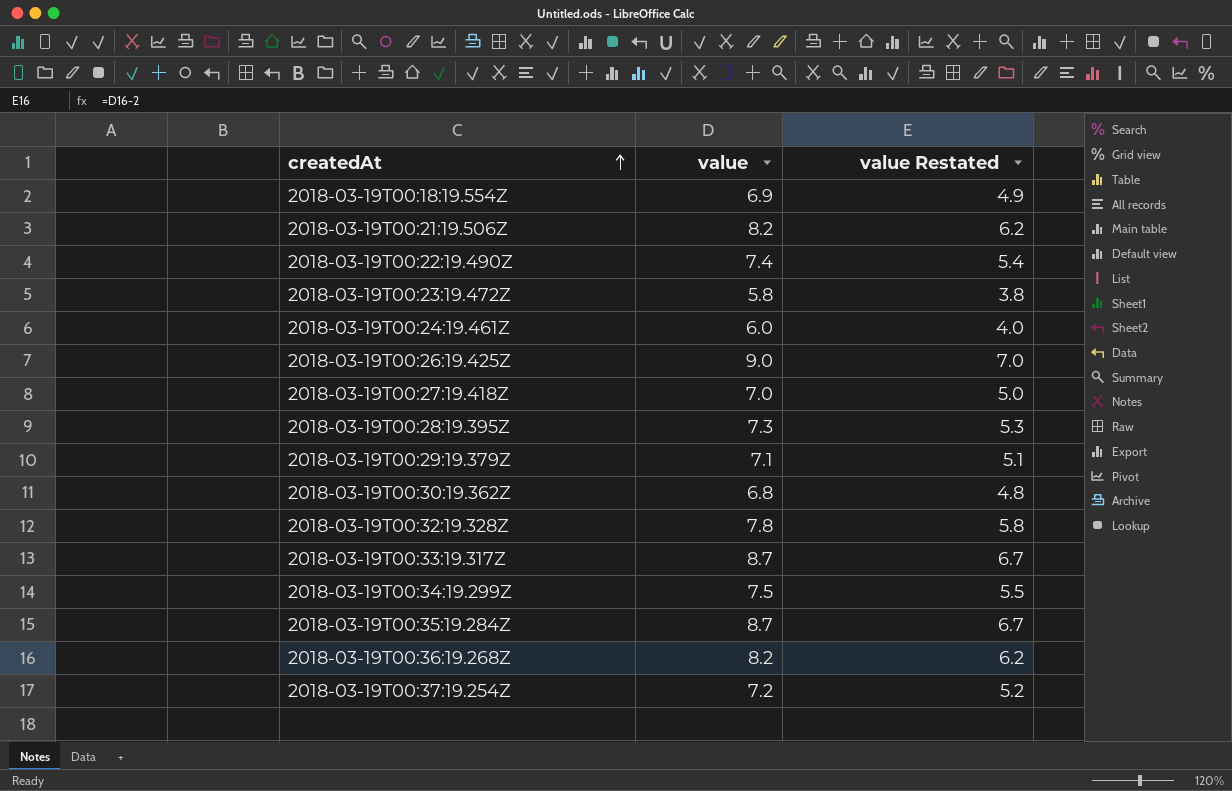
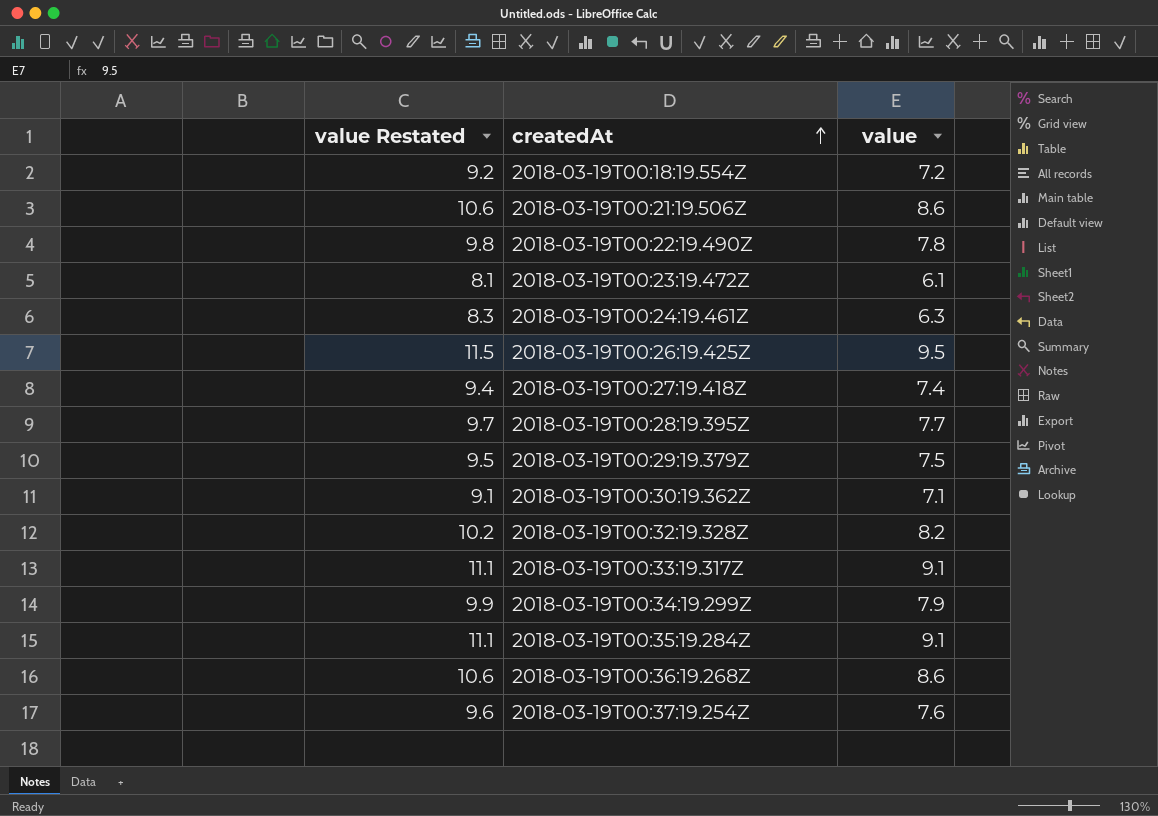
column value Restated | formula: [value] - 2 -> [value] + 2
column value Restated | position: 3 -> 1
2018-03-19T00:18:19.554Z | value: 6.9 -> 7.2
2018-03-19T00:21:19.506Z | value: 8.2 -> 8.6
2018-03-19T00:22:19.490Z | value: 7.4 -> 7.8
2018-03-19T00:23:19.472Z | value: 5.8 -> 6.1
2018-03-19T00:24:19.461Z | value: 6.0 -> 6.3
2018-03-19T00:26:19.425Z | value: 9.0 -> 9.5
2018-03-19T00:27:19.418Z | value: 7.0 -> 7.4
2018-03-19T00:28:19.395Z | value: 7.3 -> 7.7
2018-03-19T00:29:19.379Z | value: 7.1 -> 7.5
2018-03-19T00:30:19.362Z | value: 6.8 -> 7.1
2018-03-19T00:32:19.328Z | value: 7.8 -> 8.2
2018-03-19T00:33:19.317Z | value: 8.7 -> 9.1
2018-03-19T00:34:19.299Z | value: 7.5 -> 7.9
2018-03-19T00:35:19.284Z | value: 8.7 -> 9.1
2018-03-19T00:36:19.268Z | value: 8.2 -> 8.6
2018-03-19T00:37:19.254Z | value: 7.2 -> 7.6

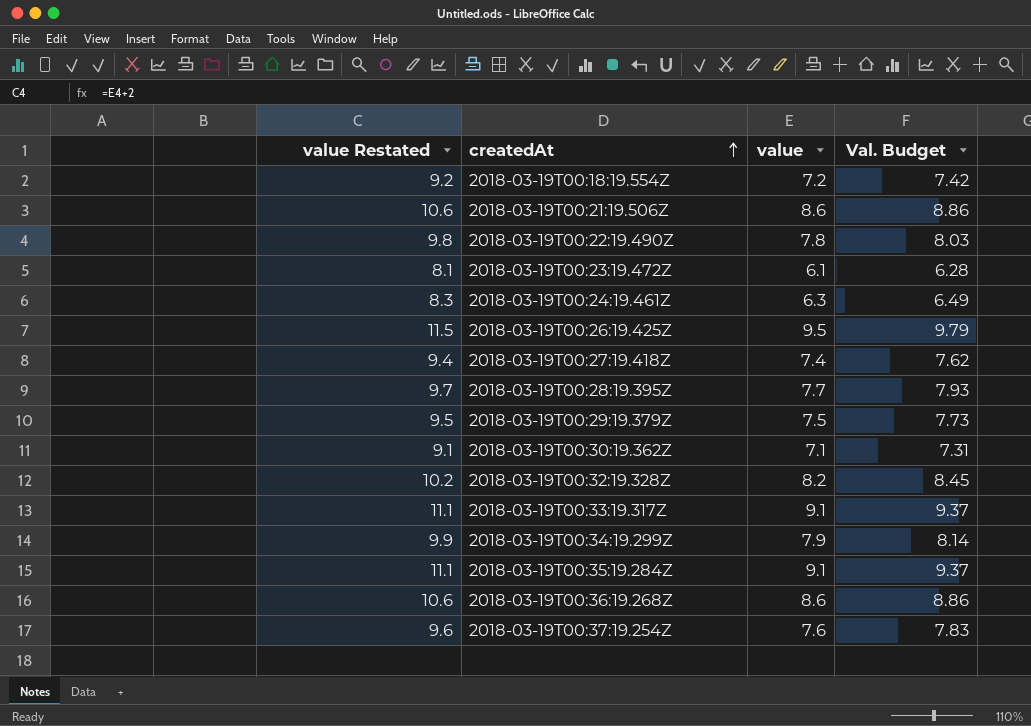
column Val. Budget | formula: none -> [value] * 1.03

